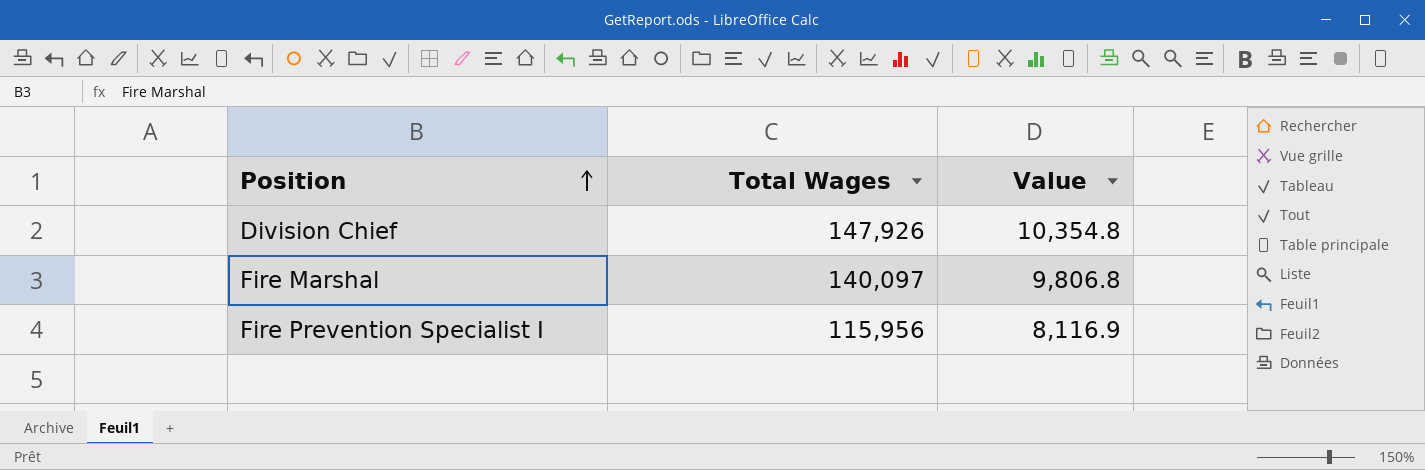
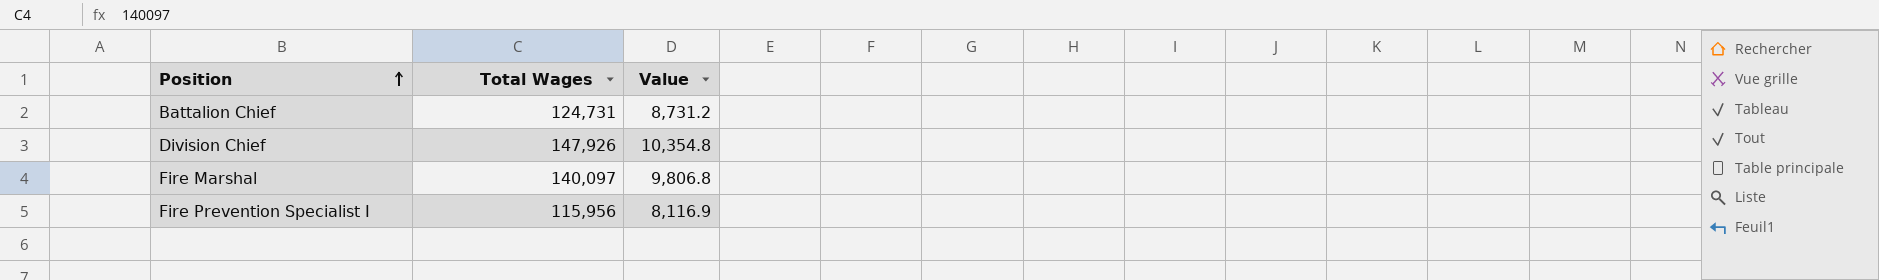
row Battalion Chief: none -> 124,731 | 8,731.2

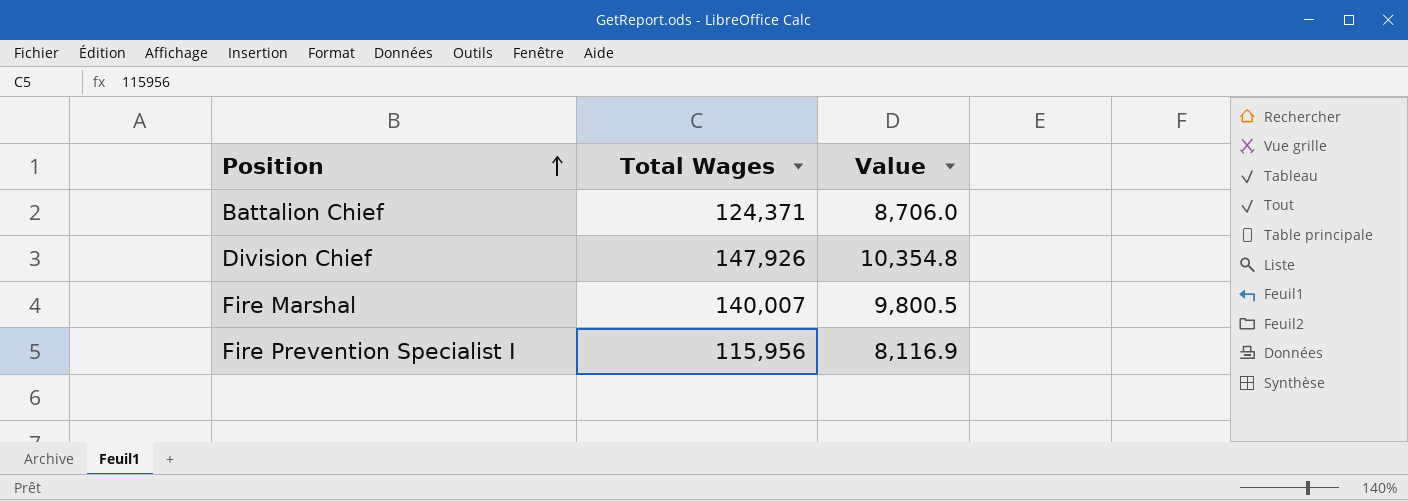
Battalion Chief | Total Wages: 124,731 -> 124,371
Battalion Chief | Value: 8,731.2 -> 8,706.0
Fire Marshal | Total Wages: 140,097 -> 140,007
Fire Marshal | Value: 9,806.8 -> 9,800.5

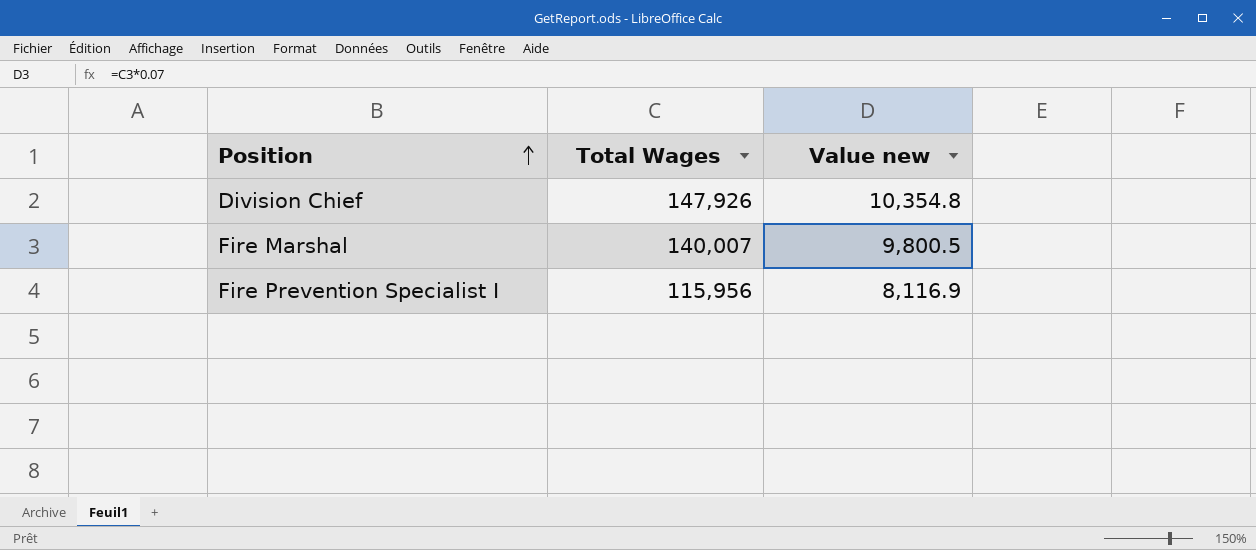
column name: Value -> Value new
row Battalion Chief: 124,371 | 8,706.0 -> none

